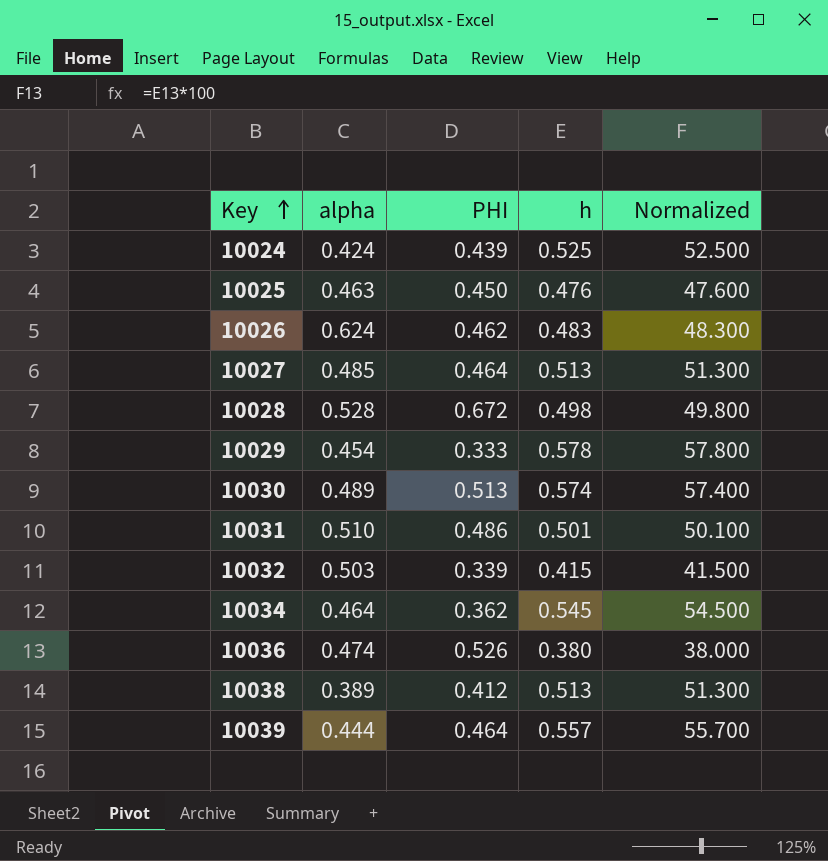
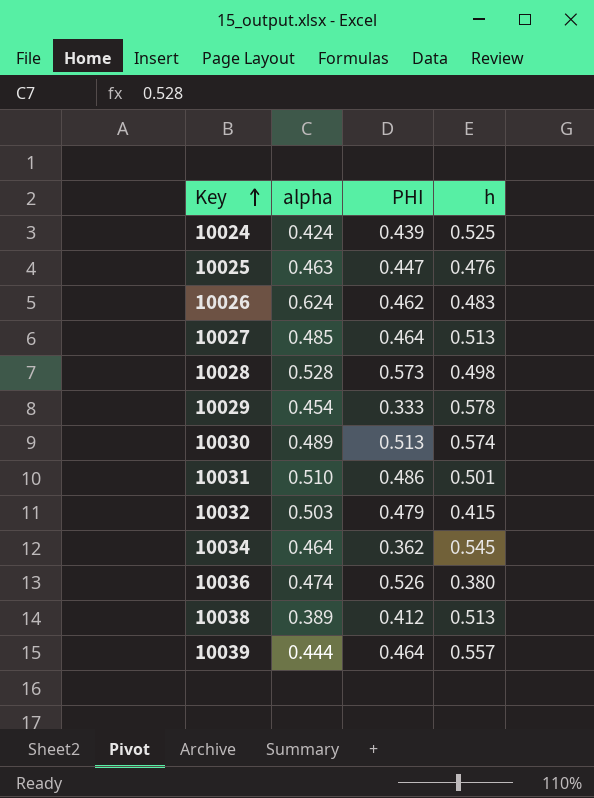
column Normalized | formula: [h] * 100 -> none
10025 | PHI: 0.450 -> 0.447
10028 | PHI: 0.672 -> 0.573
10032 | PHI: 0.339 -> 0.479

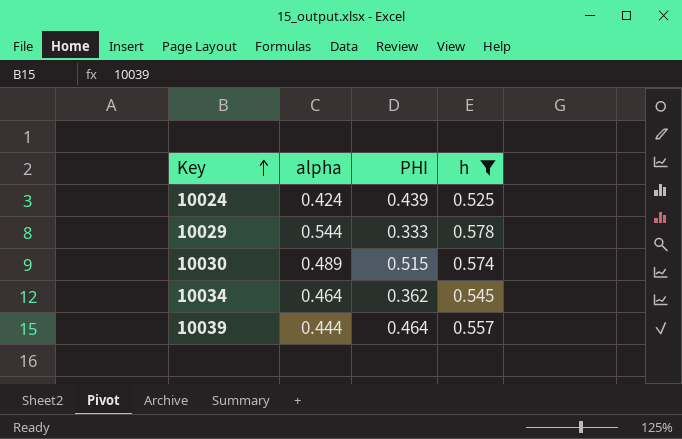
filter: none -> h >= 0.525
10029 | alpha: 0.454 -> 0.544
10030 | PHI: 0.513 -> 0.515

